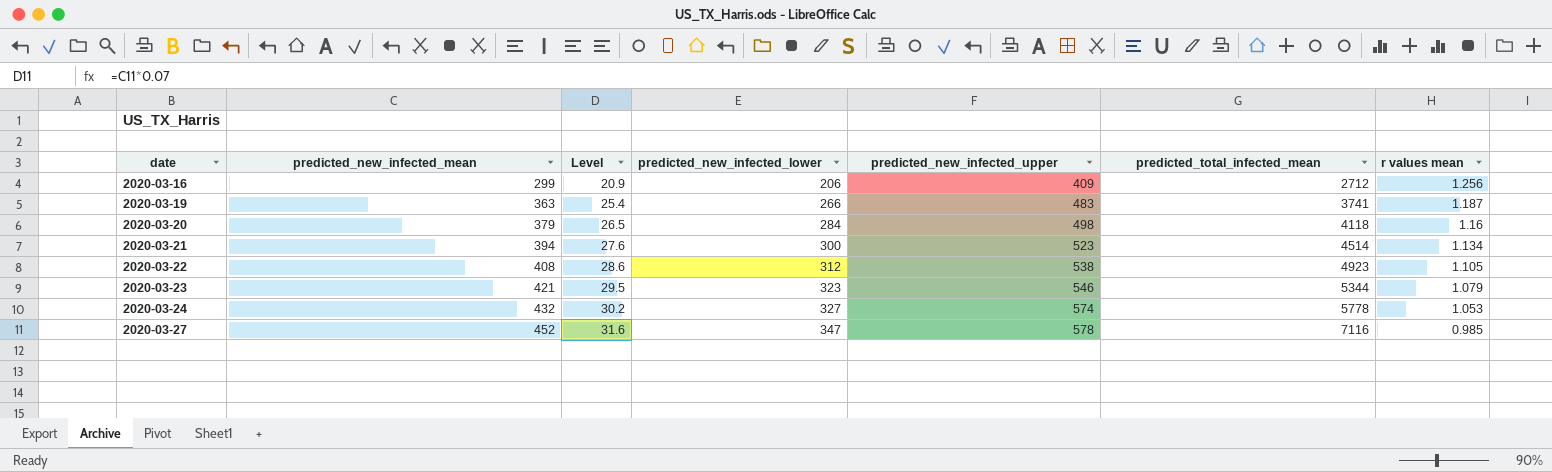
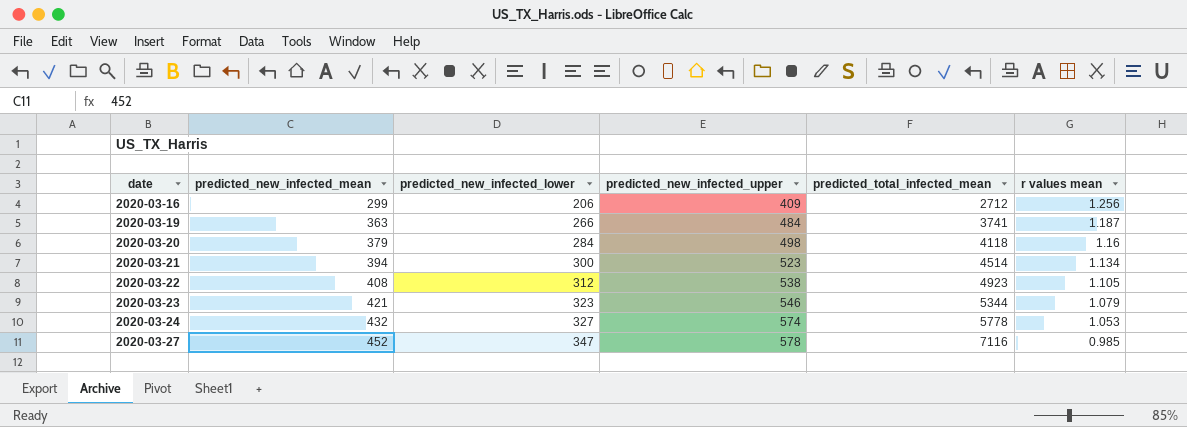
column Level | formula: [predicted_new_infected_mean] * 0.07 -> none
2020-03-19 | predicted_new_infected_upper: 483 -> 484

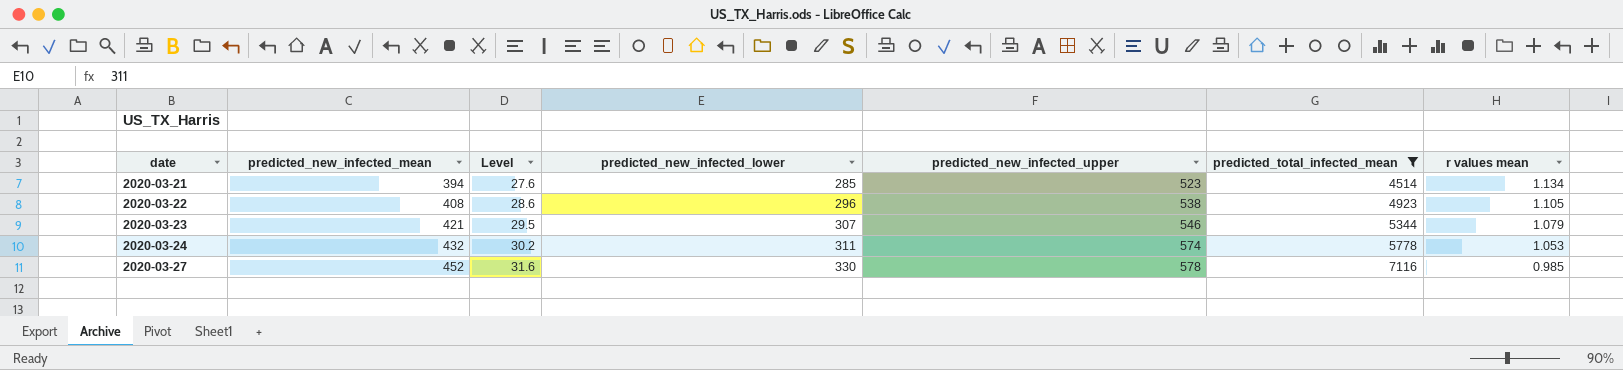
filter: none -> predicted_total_infected_mean >= 4514
column Level | formula: none -> [predicted_new_infected_mean] * 0.07
2020-03-21 | predicted_new_infected_lower: 300 -> 285
2020-03-22 | predicted_new_infected_lower: 312 -> 296
2020-03-23 | predicted_new_infected_lower: 323 -> 307
2020-03-24 | predicted_new_infected_lower: 327 -> 311
2020-03-27 | predicted_new_infected_lower: 347 -> 330

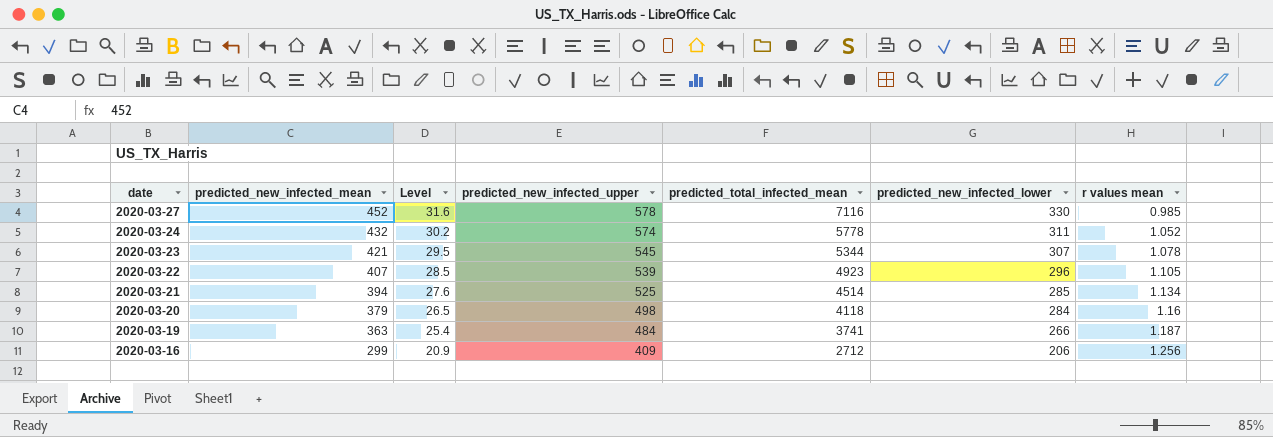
filter: predicted_total_infected_mean >= 4514 -> none
row order: date ascending -> date descending
column predicted_new_infected_lower | position: 4 -> 6
2020-03-24 | r values mean: 1.053 -> 1.052
2020-03-23 | predicted_new_infected_upper: 546 -> 545
2020-03-23 | r values mean: 1.079 -> 1.078
2020-03-22 | predicted_new_infected_mean: 408 -> 407
2020-03-22 | Level: 28.6 -> 28.5
2020-03-22 | predicted_new_infected_upper: 538 -> 539
2020-03-21 | predicted_new_infected_upper: 523 -> 525

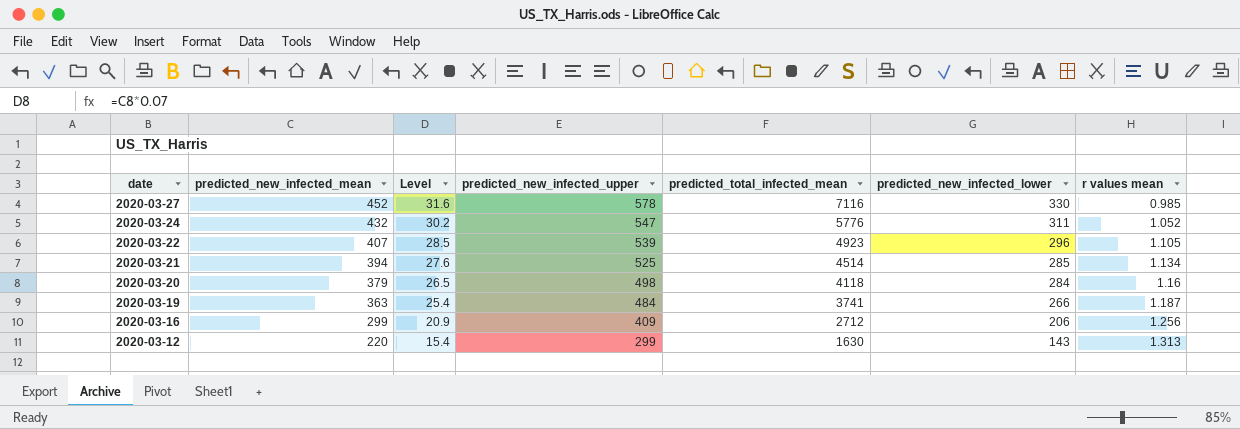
row 2020-03-23: 421 | 29.5 | 545 | 5344 | 307 | 1.078 -> none
2020-03-24 | predicted_new_infected_upper: 574 -> 547
2020-03-24 | predicted_total_infected_mean: 5778 -> 5776
row 2020-03-12: none -> 220 | 15.4 | 299 | 1630 | 143 | 1.313

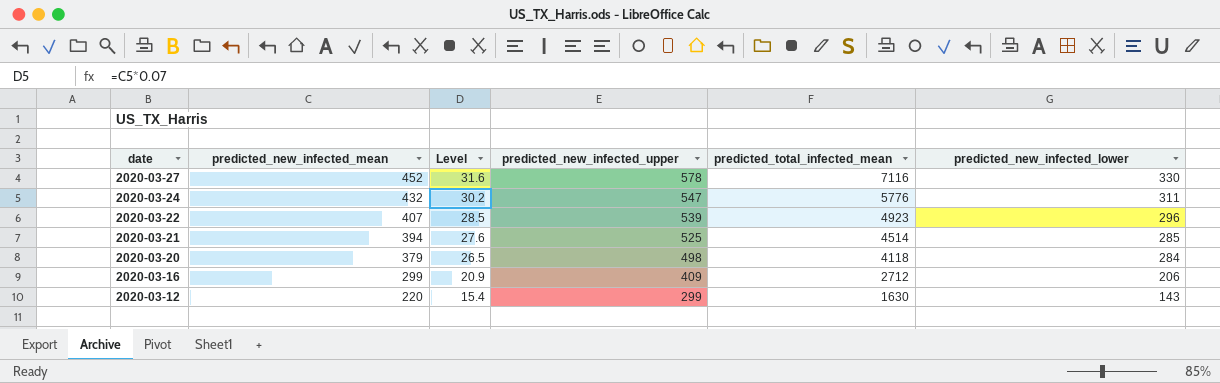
column r values mean | position: 7 -> none
row 2020-03-19: 363 | 25.4 | 484 | 3741 | 266 | 1.187 -> none

